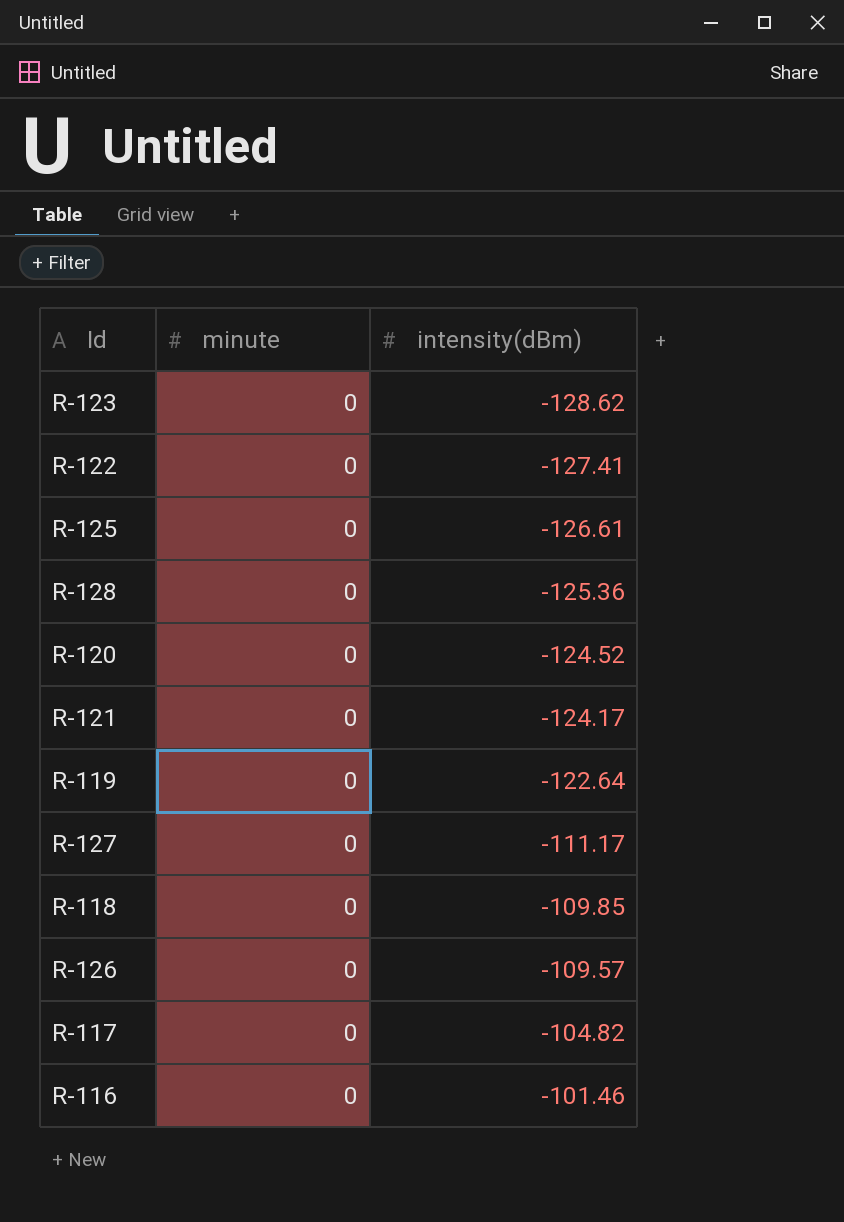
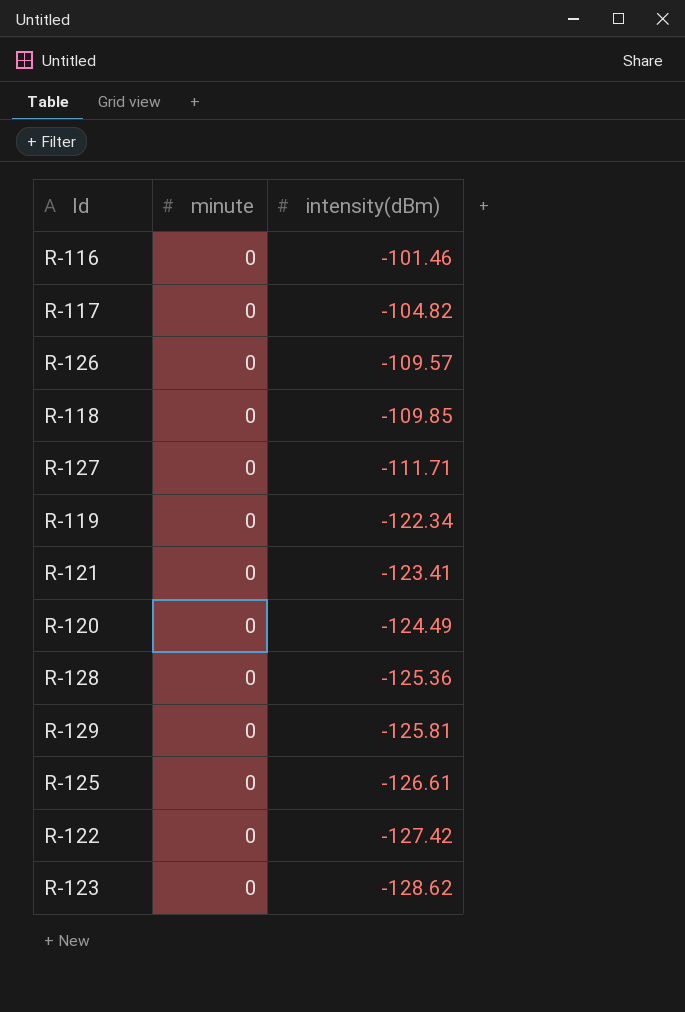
row order: intensity(dBm) ascending -> intensity(dBm) descending
R-127 | intensity(dBm): -111.17 -> -111.71
R-119 | intensity(dBm): -122.64 -> -122.34
R-121 | intensity(dBm): -124.17 -> -123.41
R-120 | intensity(dBm): -124.52 -> -124.49
row R-129: none -> 0 | -125.81
R-122 | intensity(dBm): -127.41 -> -127.42

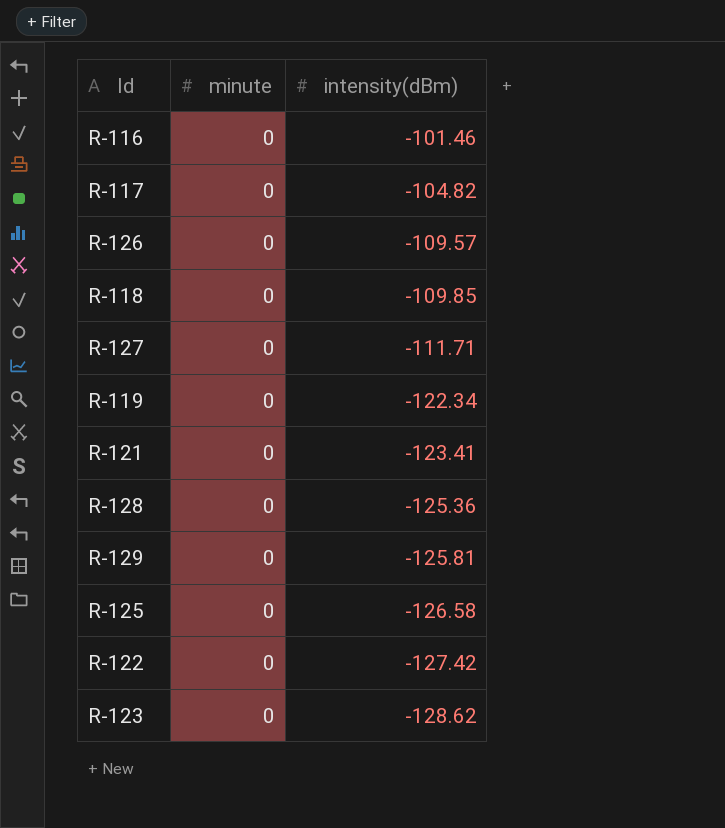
row R-120: 0 | -124.49 -> none
R-125 | intensity(dBm): -126.61 -> -126.58

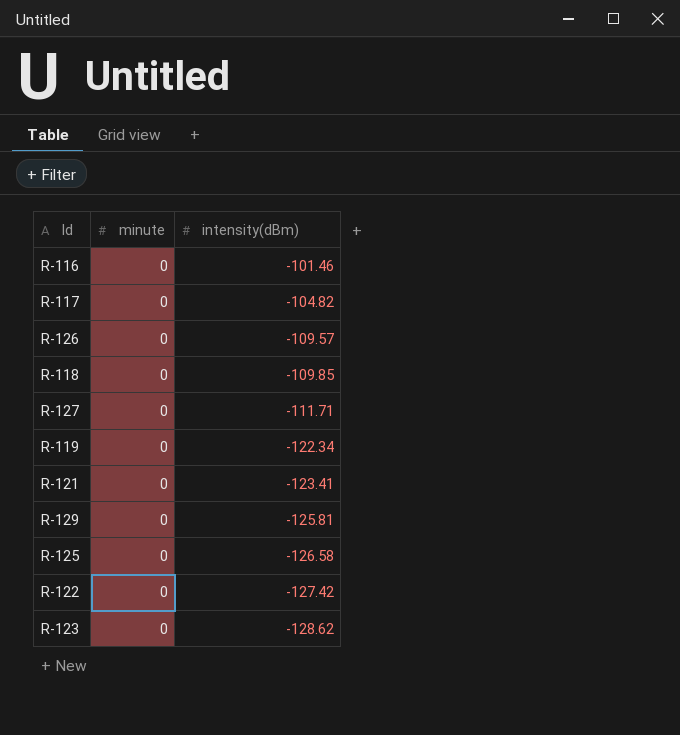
row R-128: 0 | -125.36 -> none

